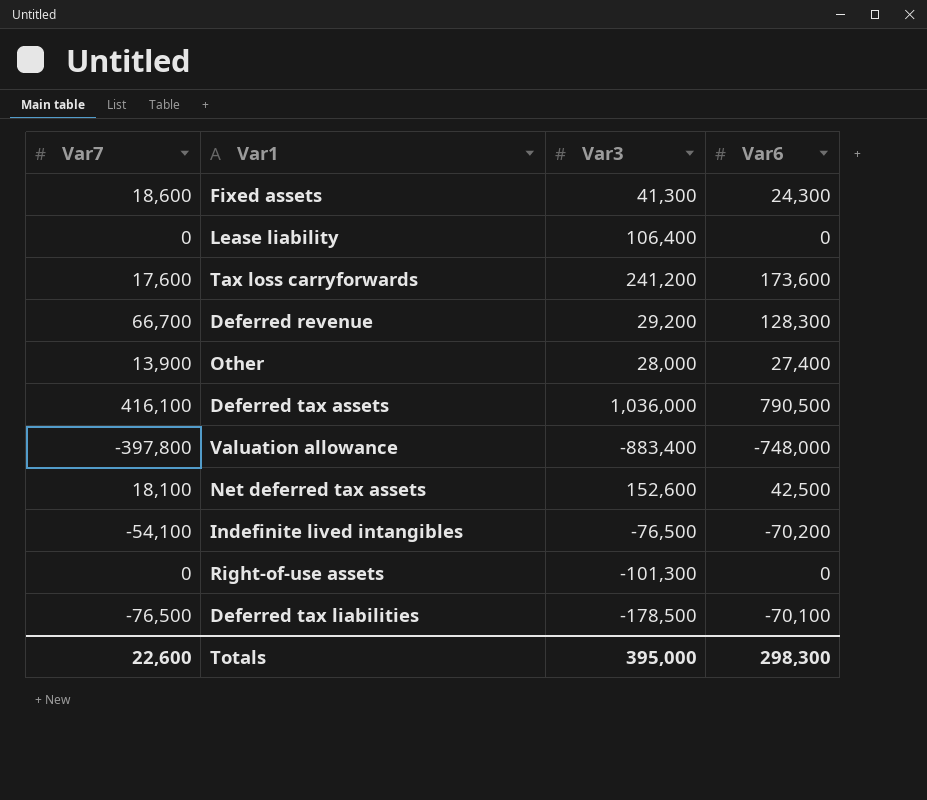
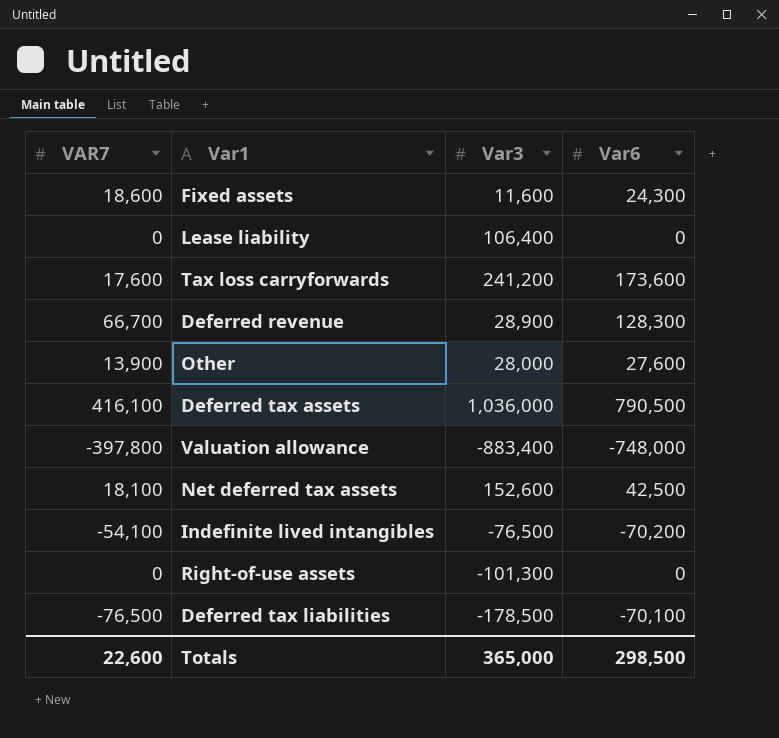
column name: Var7 -> VAR7
Fixed assets | Var3: 41,300 -> 11,600
Deferred revenue | Var3: 29,200 -> 28,900
Other | Var6: 27,400 -> 27,600
Totals | Var3: 395,000 -> 365,000
Totals | Var6: 298,300 -> 298,500

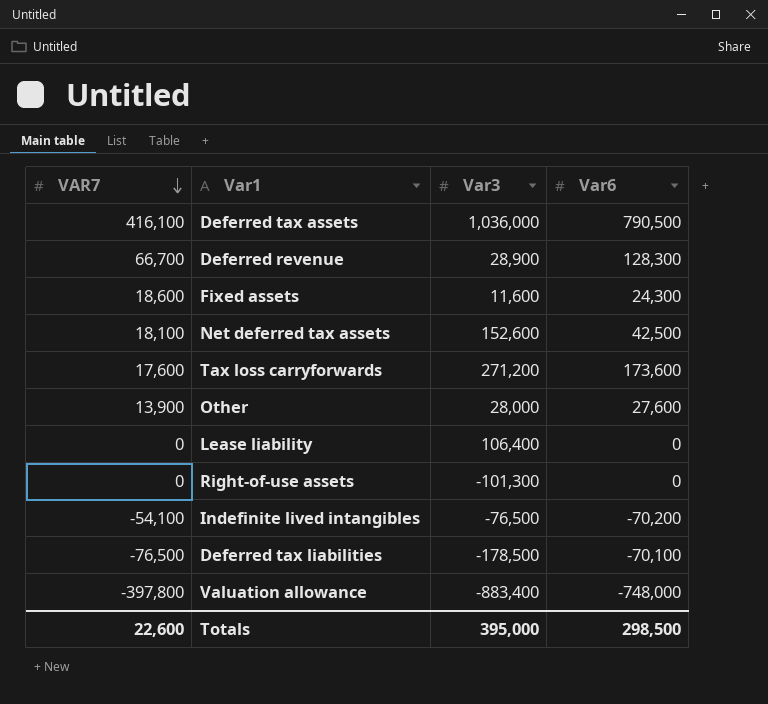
row order: none -> VAR7 descending
Tax loss carryforwards | Var3: 241,200 -> 271,200
Totals | Var3: 365,000 -> 395,000

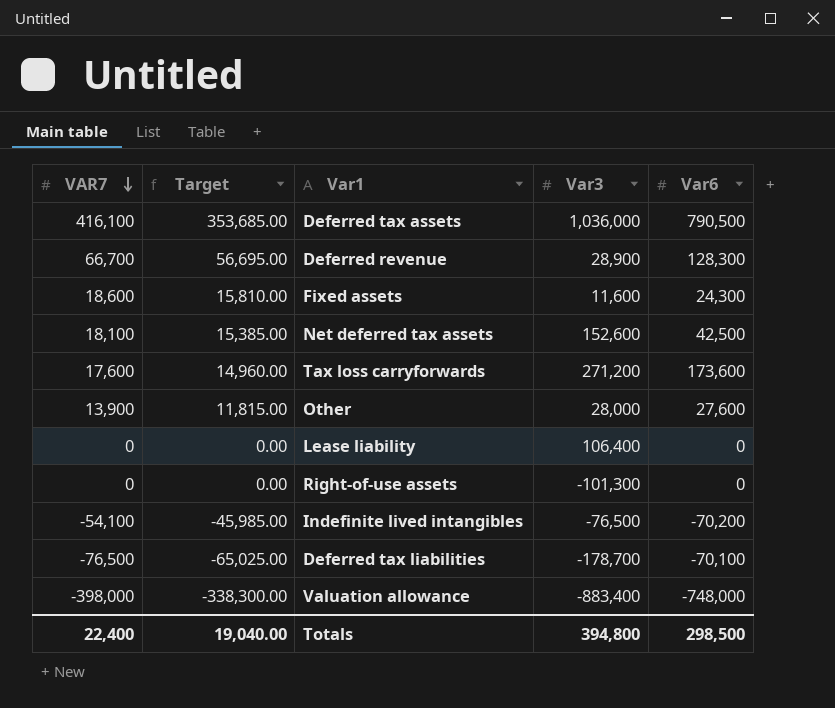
column Target | formula: none -> [VAR7] * 0.85
Deferred tax liabilities | Var3: -178,500 -> -178,700
Valuation allowance | VAR7: -397,800 -> -398,000
Totals | VAR7: 22,600 -> 22,400
Totals | Var3: 395,000 -> 394,800

